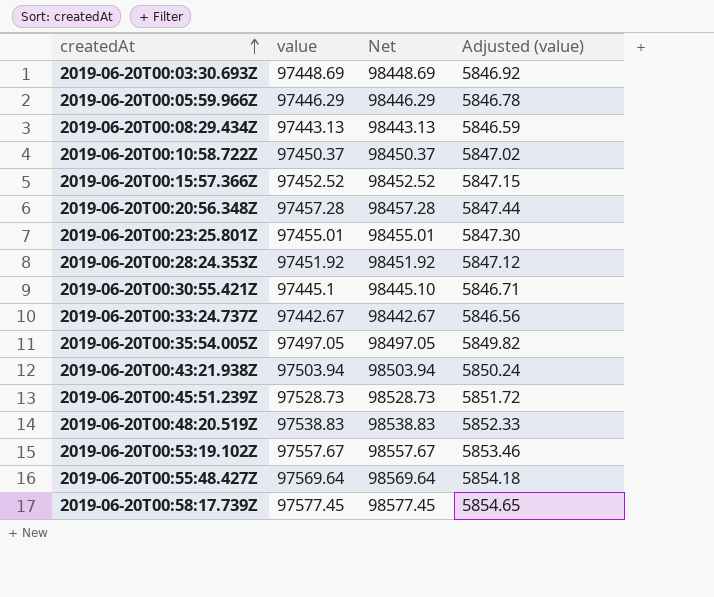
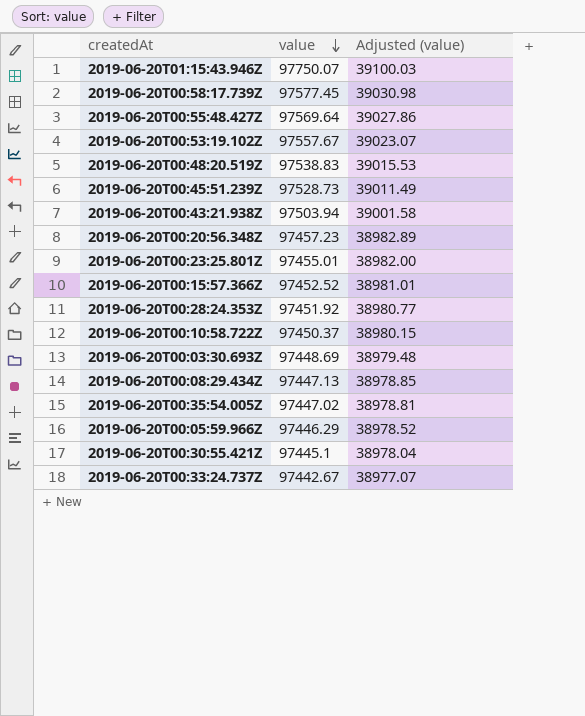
row order: createdAt ascending -> value descending
column Net | formula: [value] + 1000 -> none
column Adjusted (value) | formula: [value] * 0.06 -> [value] * 0.4
row 2019-06-20T01:15:43.946Z: none -> 97750.07 | 39100.03
2019-06-20T00:20:56.348Z | value: 97457.28 -> 97457.23
2019-06-20T00:08:29.434Z | value: 97443.13 -> 97447.13
2019-06-20T00:35:54.005Z | value: 97497.05 -> 97447.02

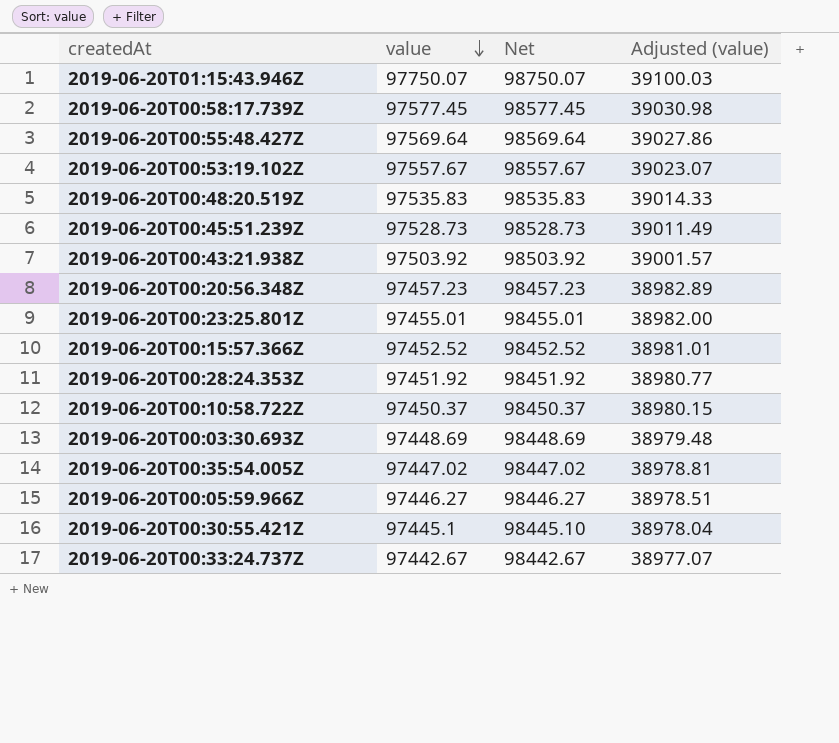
column Net | formula: none -> [value] + 1000
row 2019-06-20T00:08:29.434Z: 97447.13 | 38978.85 -> none
2019-06-20T00:48:20.519Z | value: 97538.83 -> 97535.83
2019-06-20T00:48:20.519Z | Adjusted (value): 39015.53 -> 39014.33
2019-06-20T00:43:21.938Z | value: 97503.94 -> 97503.92
2019-06-20T00:43:21.938Z | Adjusted (value): 39001.58 -> 39001.57
2019-06-20T00:05:59.966Z | value: 97446.29 -> 97446.27
2019-06-20T00:05:59.966Z | Adjusted (value): 38978.52 -> 38978.51

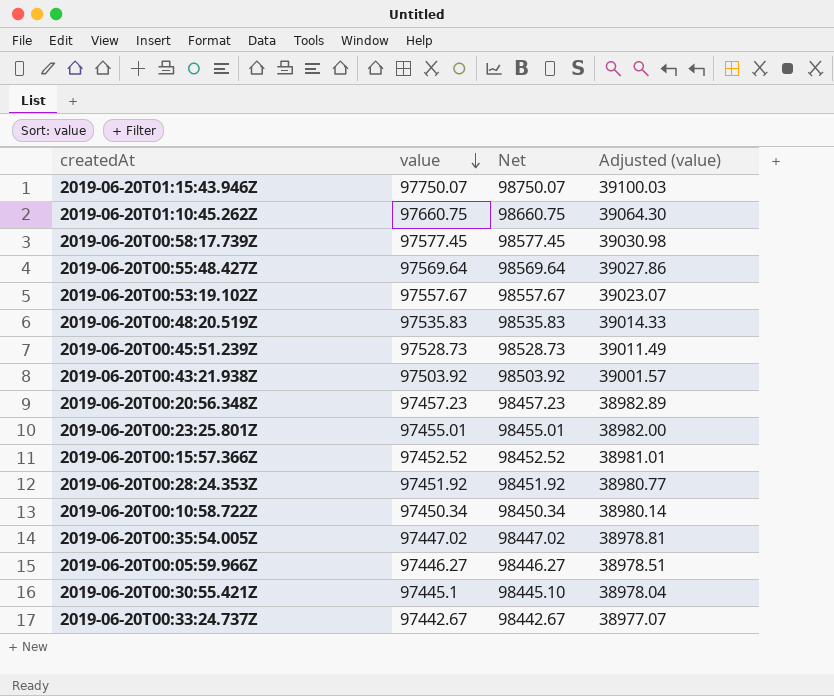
row 2019-06-20T00:03:30.693Z: 97448.69 | 98448.69 | 38979.48 -> none
row 2019-06-20T01:10:45.262Z: none -> 97660.75 | 98660.75 | 39064.30
2019-06-20T00:10:58.722Z | value: 97450.37 -> 97450.34
2019-06-20T00:10:58.722Z | Net: 98450.37 -> 98450.34
2019-06-20T00:10:58.722Z | Adjusted (value): 38980.15 -> 38980.14

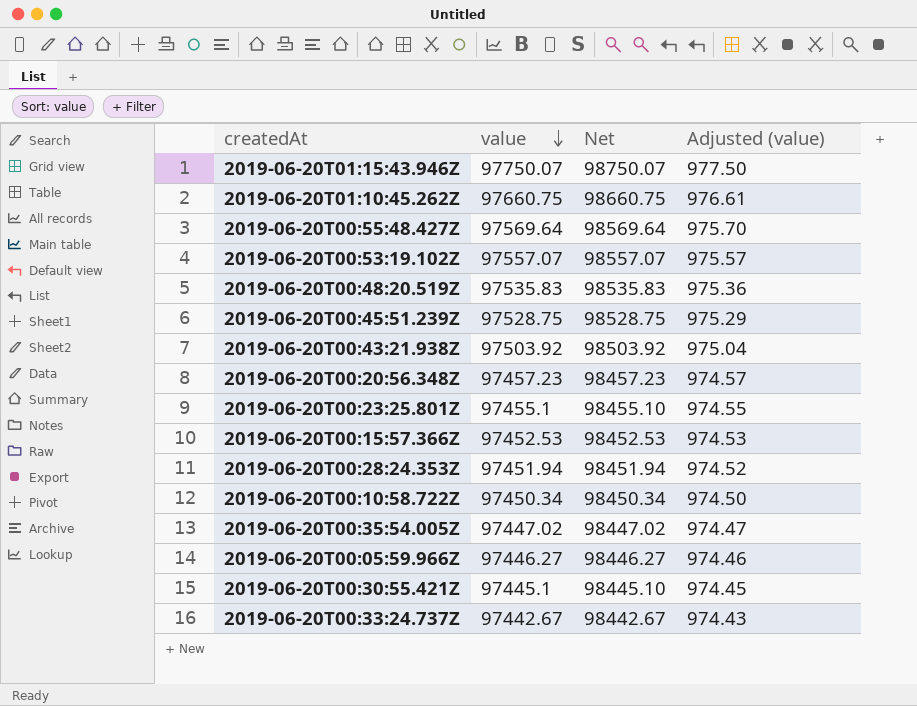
column Adjusted (value) | formula: [value] * 0.4 -> [value] * 0.01
row 2019-06-20T00:58:17.739Z: 97577.45 | 98577.45 | 39030.98 -> none
2019-06-20T00:53:19.102Z | value: 97557.67 -> 97557.07
2019-06-20T00:53:19.102Z | Net: 98557.67 -> 98557.07
2019-06-20T00:45:51.239Z | value: 97528.73 -> 97528.75
2019-06-20T00:45:51.239Z | Net: 98528.73 -> 98528.75
2019-06-20T00:23:25.801Z | value: 97455.01 -> 97455.1
2019-06-20T00:23:25.801Z | Net: 98455.01 -> 98455.10
2019-06-20T00:15:57.366Z | value: 97452.52 -> 97452.53
2019-06-20T00:15:57.366Z | Net: 98452.52 -> 98452.53
2019-06-20T00:28:24.353Z | value: 97451.92 -> 97451.94
2019-06-20T00:28:24.353Z | Net: 98451.92 -> 98451.94

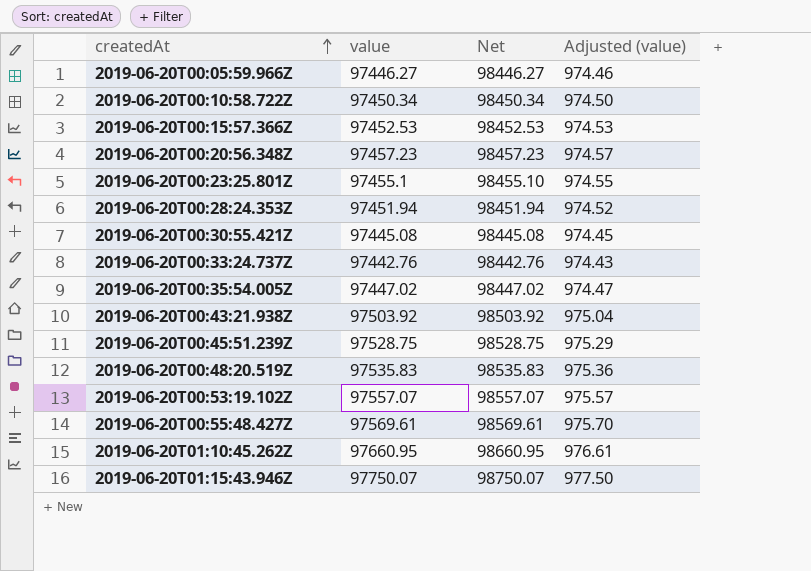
row order: value descending -> createdAt ascending
2019-06-20T00:30:55.421Z | value: 97445.1 -> 97445.08
2019-06-20T00:30:55.421Z | Net: 98445.10 -> 98445.08
2019-06-20T00:33:24.737Z | value: 97442.67 -> 97442.76
2019-06-20T00:33:24.737Z | Net: 98442.67 -> 98442.76
2019-06-20T00:55:48.427Z | value: 97569.64 -> 97569.61
2019-06-20T00:55:48.427Z | Net: 98569.64 -> 98569.61
2019-06-20T01:10:45.262Z | value: 97660.75 -> 97660.95
2019-06-20T01:10:45.262Z | Net: 98660.75 -> 98660.95

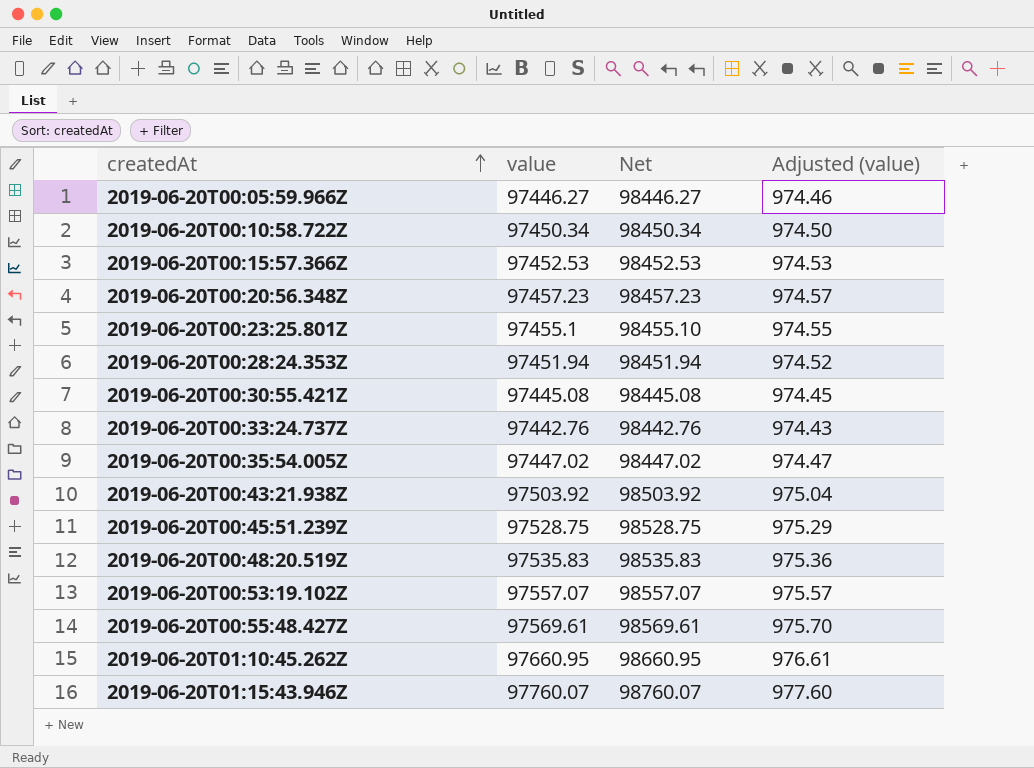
2019-06-20T01:15:43.946Z | value: 97750.07 -> 97760.07
2019-06-20T01:15:43.946Z | Net: 98750.07 -> 98760.07
2019-06-20T01:15:43.946Z | Adjusted (value): 977.50 -> 977.60

